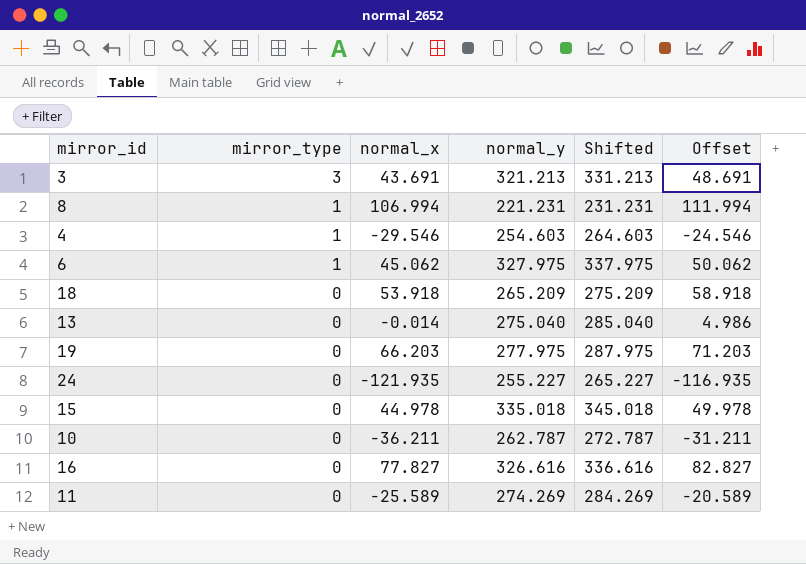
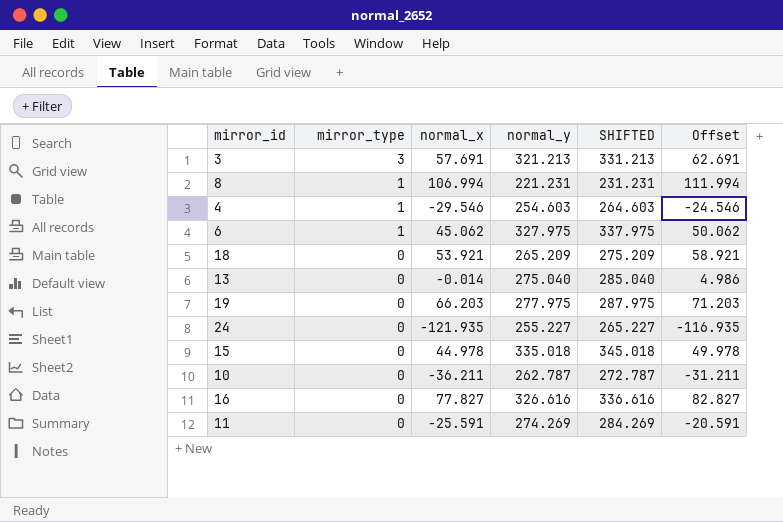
column name: Shifted -> SHIFTED
3 | normal_x: 43.691 -> 57.691
3 | Offset: 48.691 -> 62.691
18 | normal_x: 53.918 -> 53.921
18 | Offset: 58.918 -> 58.921
11 | normal_x: -25.589 -> -25.591
11 | Offset: -20.589 -> -20.591

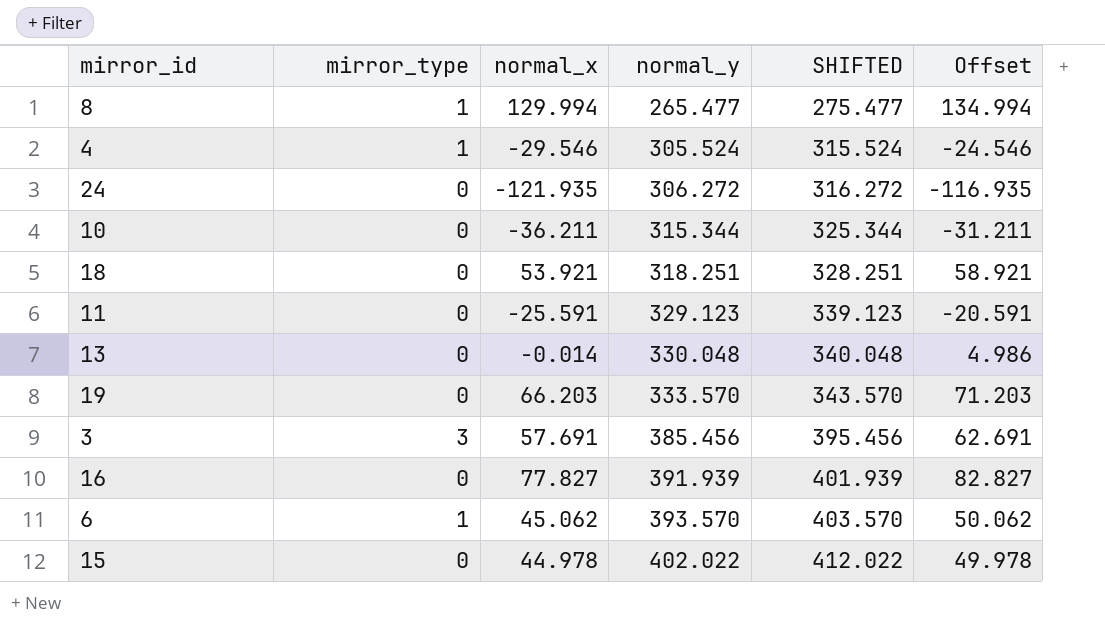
row order: mirror_type descending -> normal_y ascending
8 | normal_x: 106.994 -> 129.994
8 | normal_y: 221.231 -> 265.477
8 | SHIFTED: 231.231 -> 275.477
8 | Offset: 111.994 -> 134.994
4 | normal_y: 254.603 -> 305.524
4 | SHIFTED: 264.603 -> 315.524
24 | normal_y: 255.227 -> 306.272
24 | SHIFTED: 265.227 -> 316.272
10 | normal_y: 262.787 -> 315.344
10 | SHIFTED: 272.787 -> 325.344
18 | normal_y: 265.209 -> 318.251
18 | SHIFTED: 275.209 -> 328.251
11 | normal_y: 274.269 -> 329.123
11 | SHIFTED: 284.269 -> 339.123
13 | normal_y: 275.040 -> 330.048
13 | SHIFTED: 285.040 -> 340.048
19 | normal_y: 277.975 -> 333.570
19 | SHIFTED: 287.975 -> 343.570
3 | normal_y: 321.213 -> 385.456
3 | SHIFTED: 331.213 -> 395.456
16 | normal_y: 326.616 -> 391.939
16 | SHIFTED: 336.616 -> 401.939
6 | normal_y: 327.975 -> 393.570
6 | SHIFTED: 337.975 -> 403.570
15 | normal_y: 335.018 -> 402.022
15 | SHIFTED: 345.018 -> 412.022

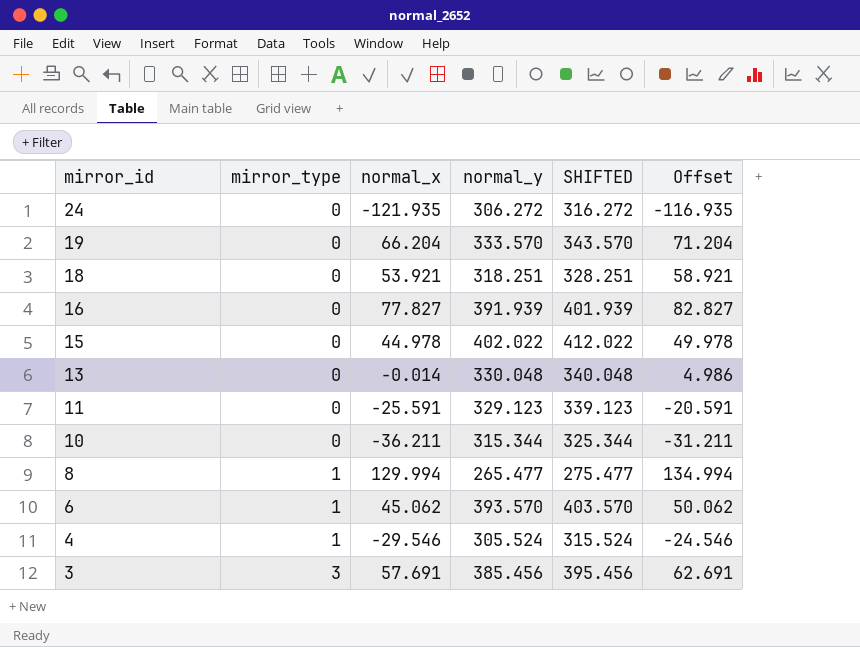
row order: normal_y ascending -> mirror_id descending
19 | normal_x: 66.203 -> 66.204
19 | Offset: 71.203 -> 71.204

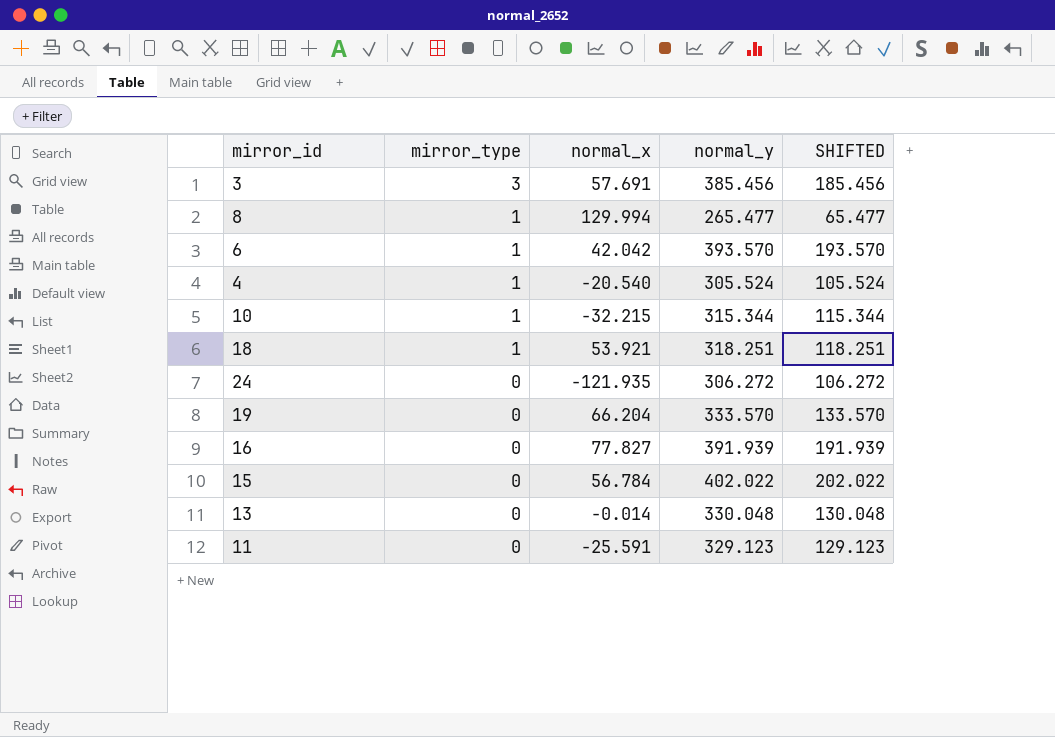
row order: mirror_id descending -> mirror_type descending
column Offset | formula: [normal_x] + 5 -> none
column SHIFTED | formula: [normal_y] + 10 -> [normal_y] - 200
6 | normal_x: 45.062 -> 42.042
4 | normal_x: -29.546 -> -20.540
10 | mirror_type: 0 -> 1
10 | normal_x: -36.211 -> -32.215
18 | mirror_type: 0 -> 1
15 | normal_x: 44.978 -> 56.784

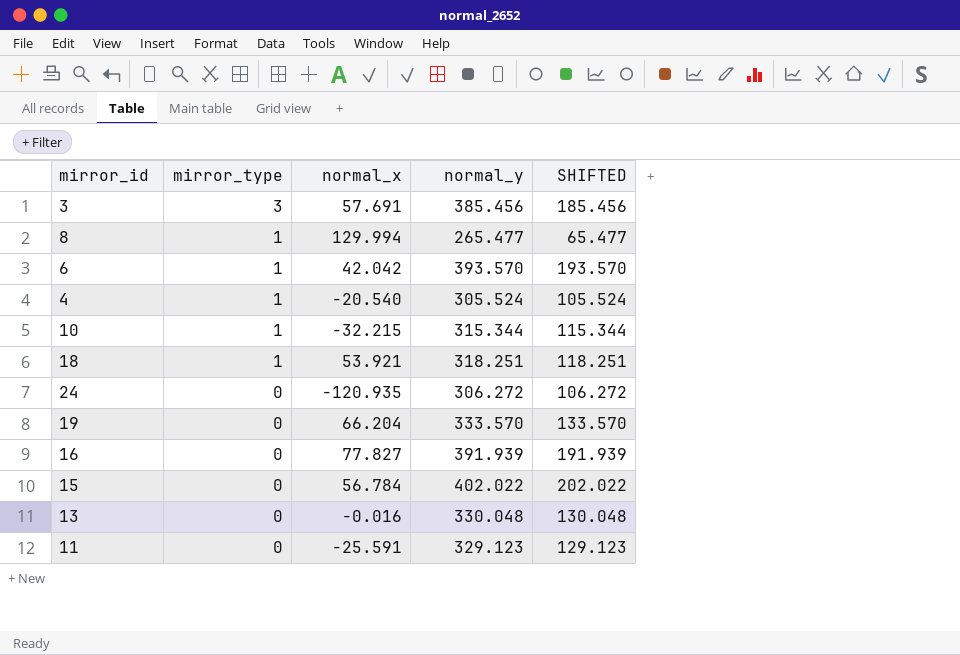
24 | normal_x: -121.935 -> -120.935
13 | normal_x: -0.014 -> -0.016

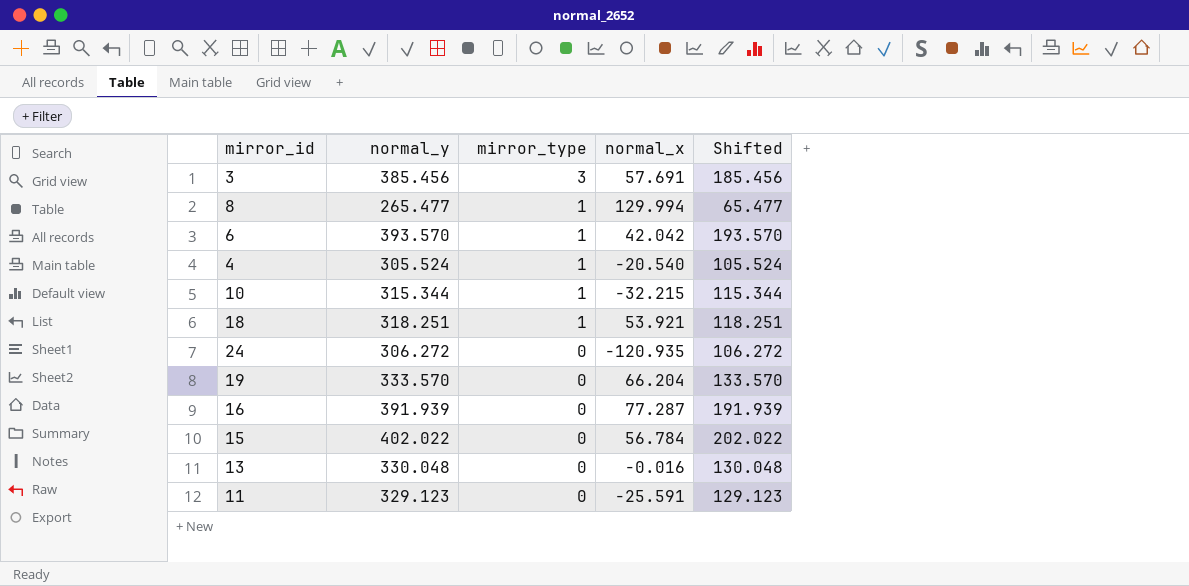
column normal_y | position: 4 -> 2
column name: SHIFTED -> Shifted
16 | normal_x: 77.827 -> 77.287

